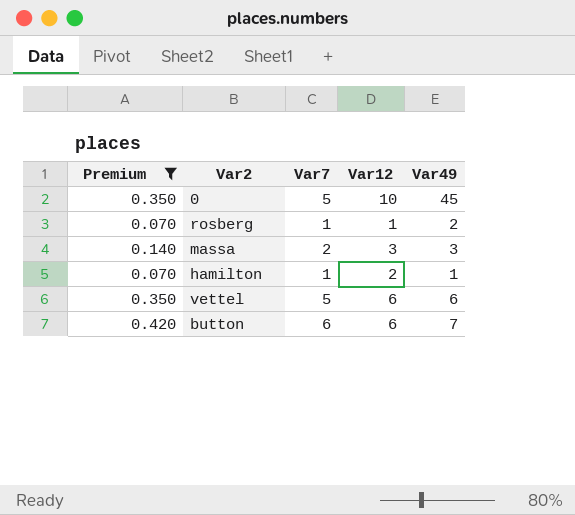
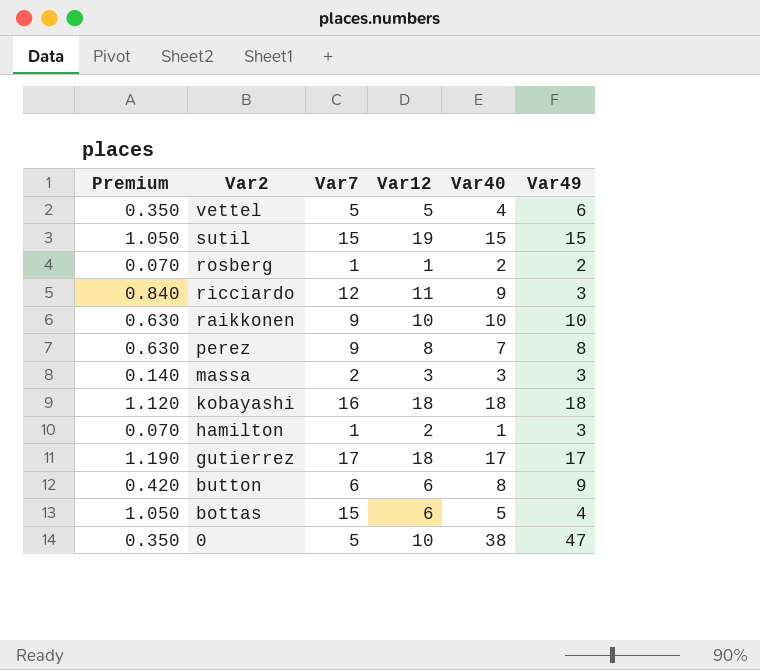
filter: Premium <= 0.420 -> none
row order: none -> Var2 descending
column Var40 | position: none -> 5
vettel | Var12: 6 -> 5
hamilton | Var49: 1 -> 3
button | Var49: 7 -> 9
0 | Var49: 45 -> 47

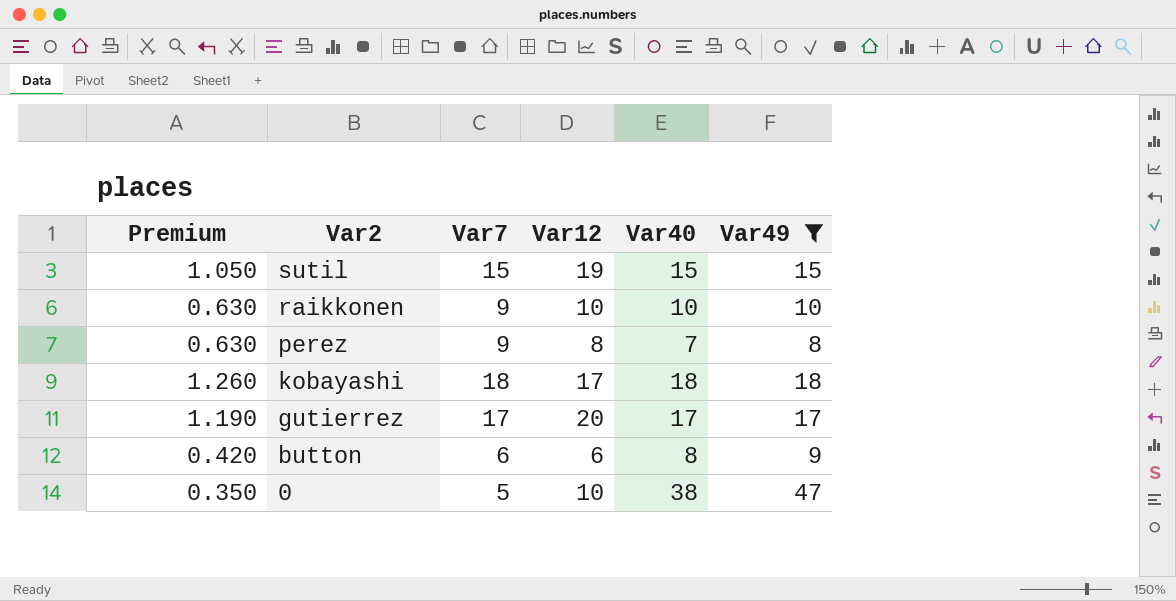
filter: none -> Var49 >= 8
kobayashi | Premium: 1.120 -> 1.260
kobayashi | Var7: 16 -> 18
kobayashi | Var12: 18 -> 17
gutierrez | Var12: 18 -> 20

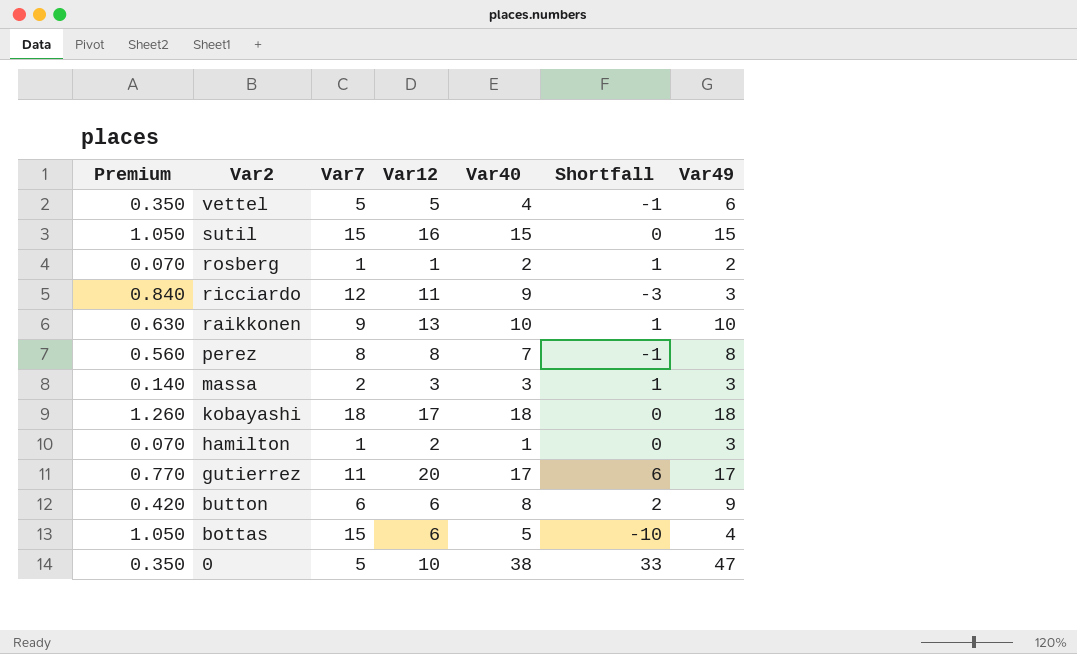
filter: Var49 >= 8 -> none
column Shortfall | formula: none -> [Var40] - [Var7]
sutil | Var12: 19 -> 16
raikkonen | Var12: 10 -> 13
perez | Premium: 0.630 -> 0.560
perez | Var7: 9 -> 8
gutierrez | Premium: 1.190 -> 0.770
gutierrez | Var7: 17 -> 11

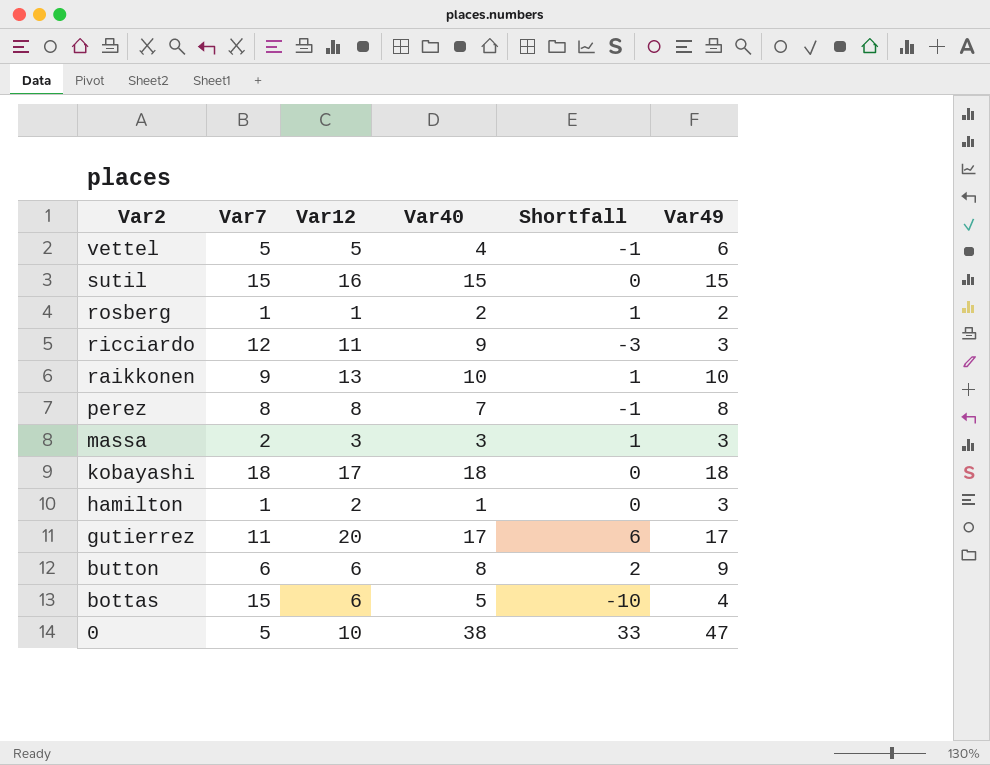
column Premium | formula: [Var7] * 0.07 -> none

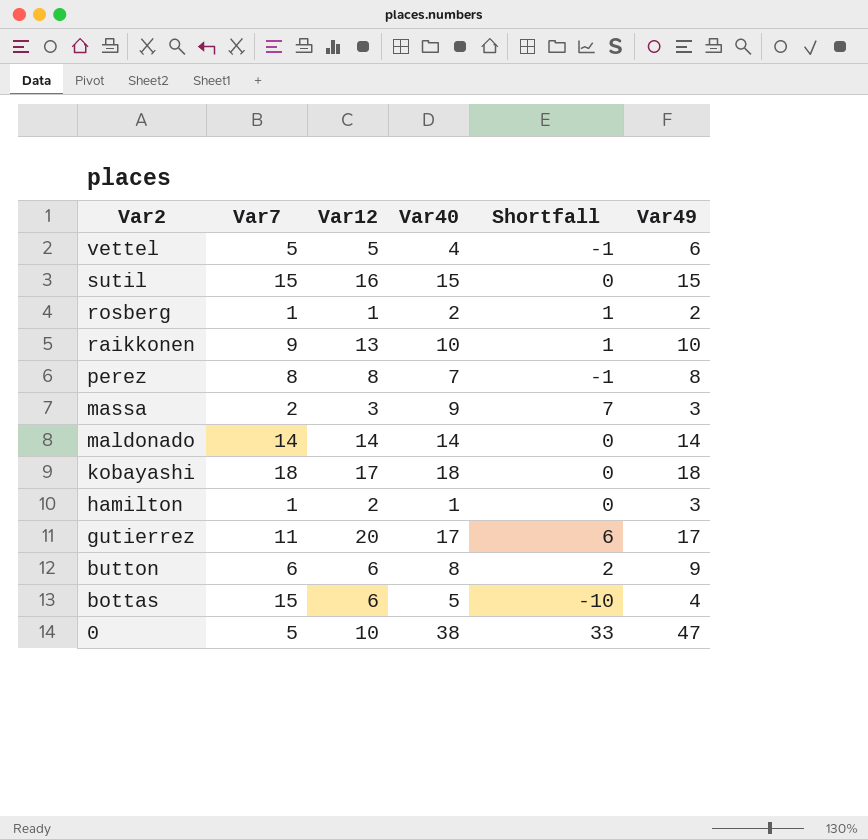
row ricciardo: 12 | 11 | 9 | -3 | 3 -> none
massa | Var40: 3 -> 9
massa | Shortfall: 1 -> 7
row maldonado: none -> 14 | 14 | 14 | 0 | 14

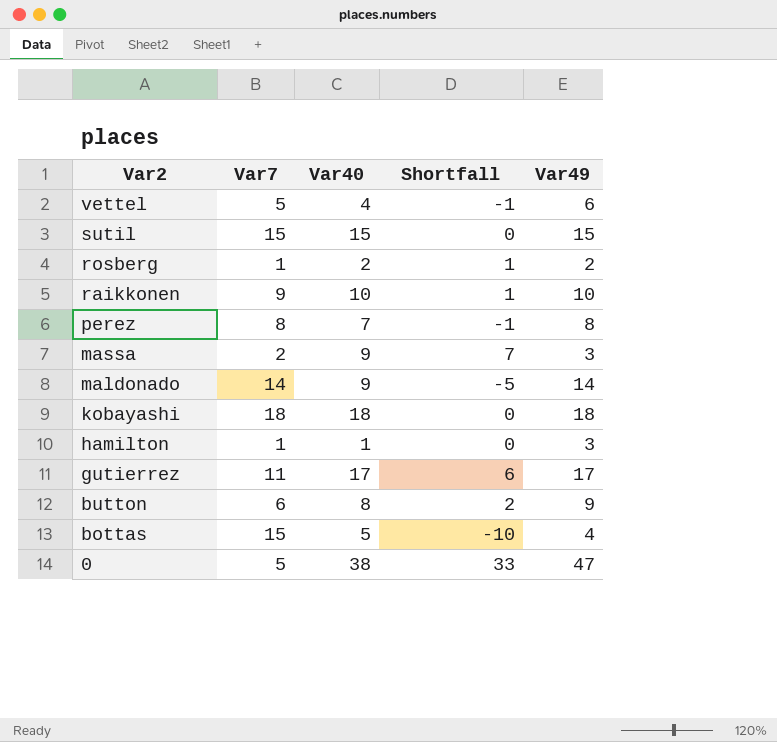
column Var12 | position: 3 -> none
maldonado | Var40: 14 -> 9
maldonado | Shortfall: 0 -> -5

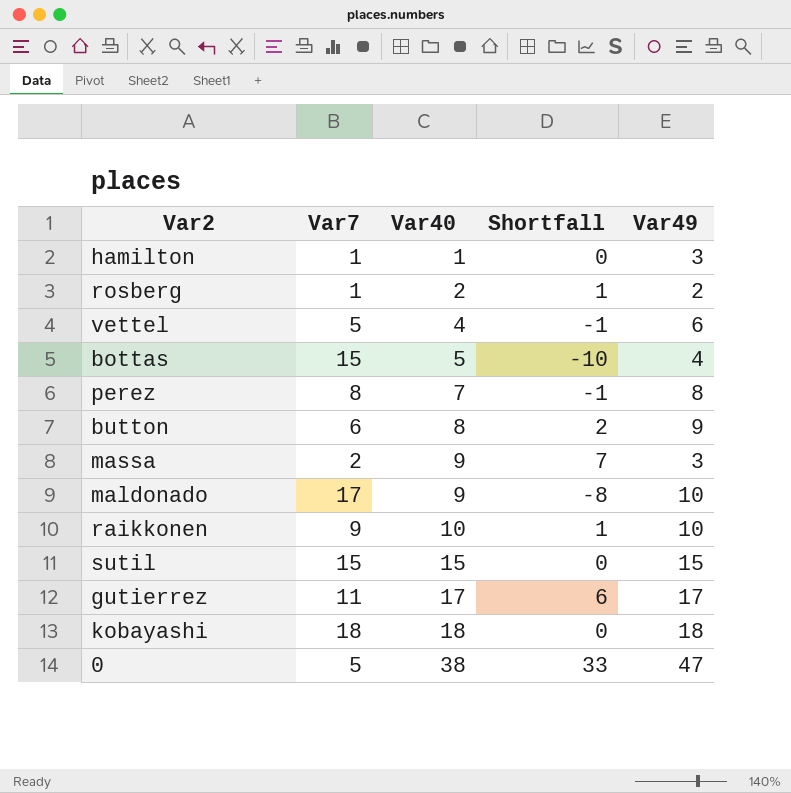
row order: Var2 descending -> Var40 ascending
maldonado | Var7: 14 -> 17
maldonado | Shortfall: -5 -> -8
maldonado | Var49: 14 -> 10

